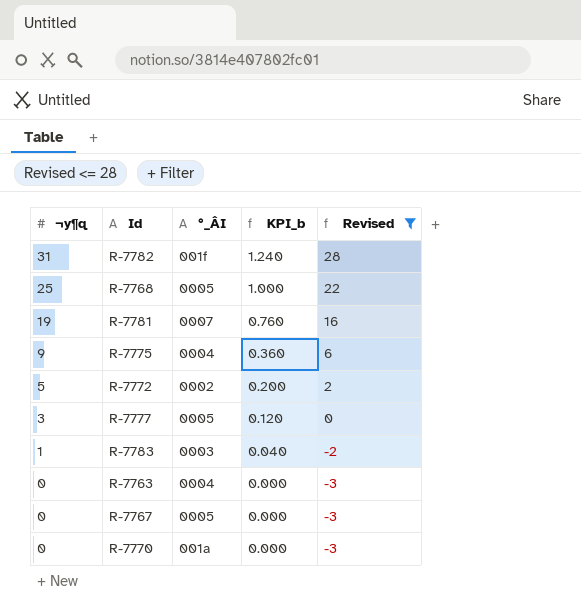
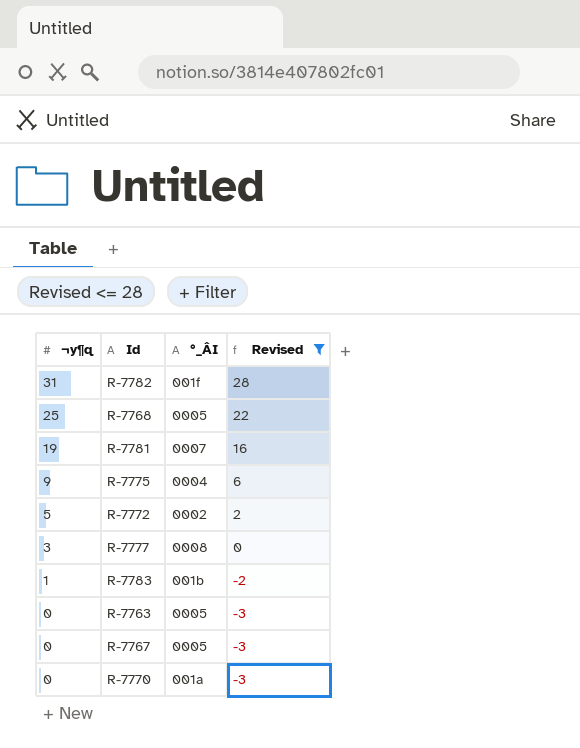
column KPI_b | formula: [¬y¶q] * 0.04 -> none
R-7777 | °_ÂI: 0005 -> 0008
R-7783 | °_ÂI: 0003 -> 001b
R-7763 | °_ÂI: 0004 -> 0005

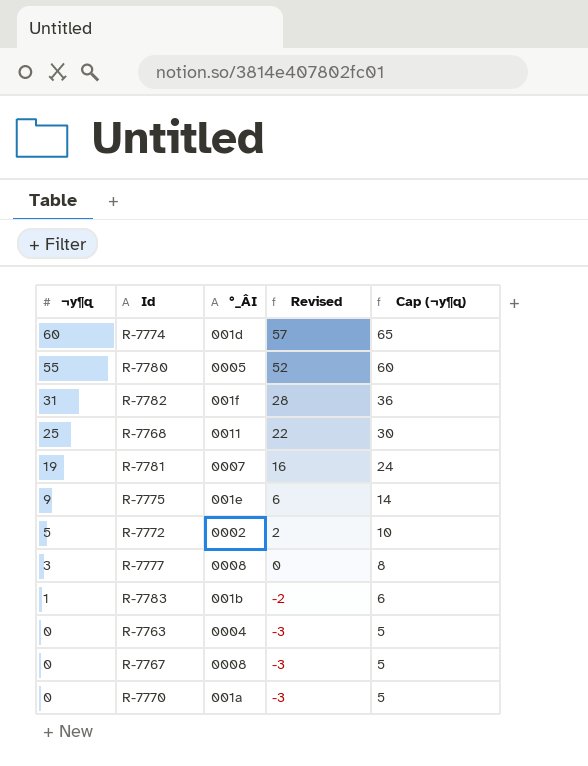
filter: Revised <= 28 -> none
column Cap (¬y¶q) | formula: none -> [¬y¶q] + 5
R-7768 | °_ÂI: 0005 -> 0011
R-7775 | °_ÂI: 0004 -> 001e
R-7763 | °_ÂI: 0005 -> 0004
R-7767 | °_ÂI: 0005 -> 0008

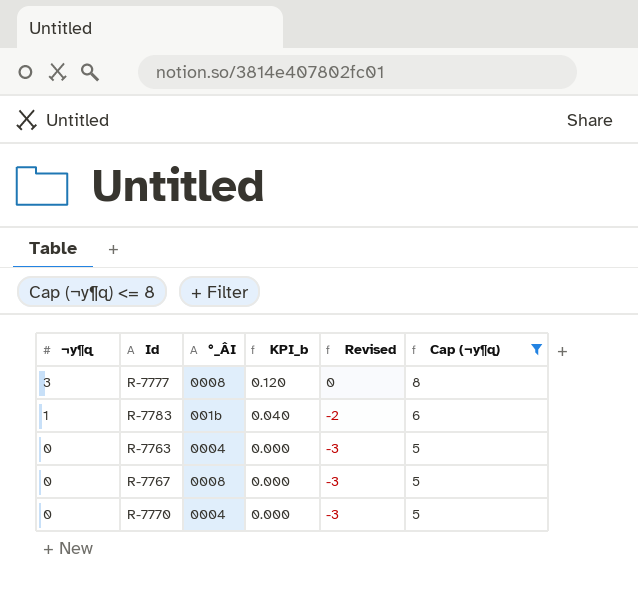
filter: none -> Cap (¬y¶q) <= 8
column KPI_b | formula: none -> [¬y¶q] * 0.04
R-7770 | °_ÂI: 001a -> 0004

